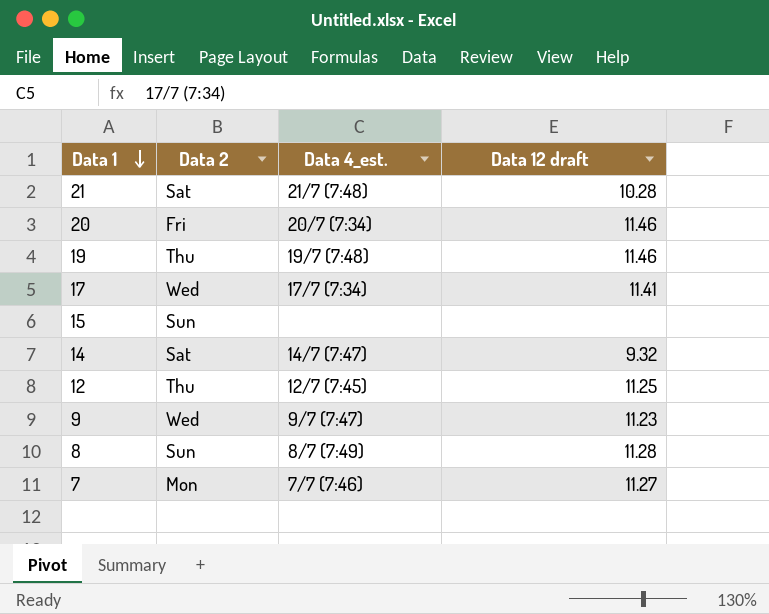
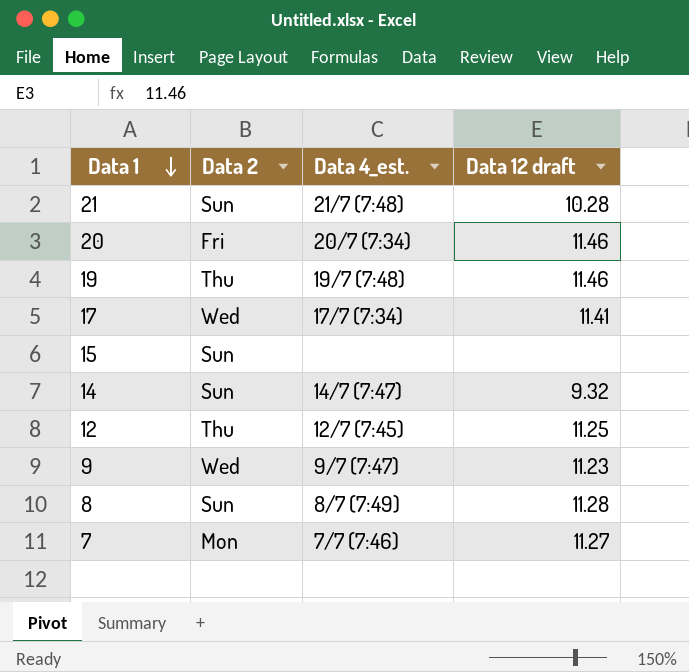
21 | Data 2: Sat -> Sun
14 | Data 2: Sat -> Sun

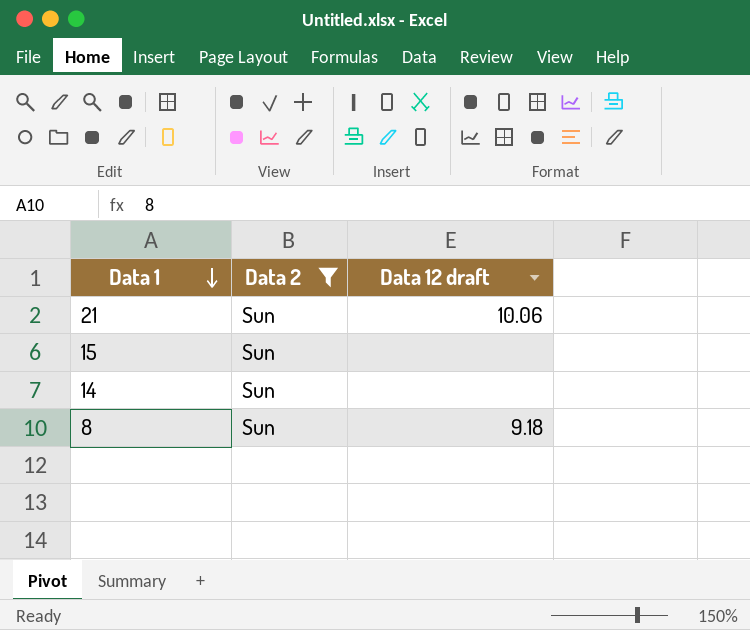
filter: none -> Data 2 = Sun
column Data 4_est. | position: 3 -> none
21 | Data 12 draft: 10.28 -> 10.06
14 | Data 12 draft: 9.32 -> none
8 | Data 12 draft: 11.28 -> 9.18

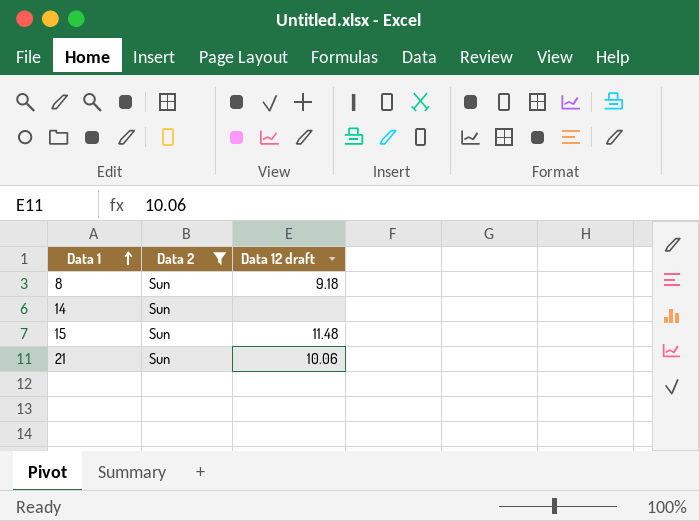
row order: Data 1 descending -> Data 1 ascending
15 | Data 12 draft: none -> 11.48

